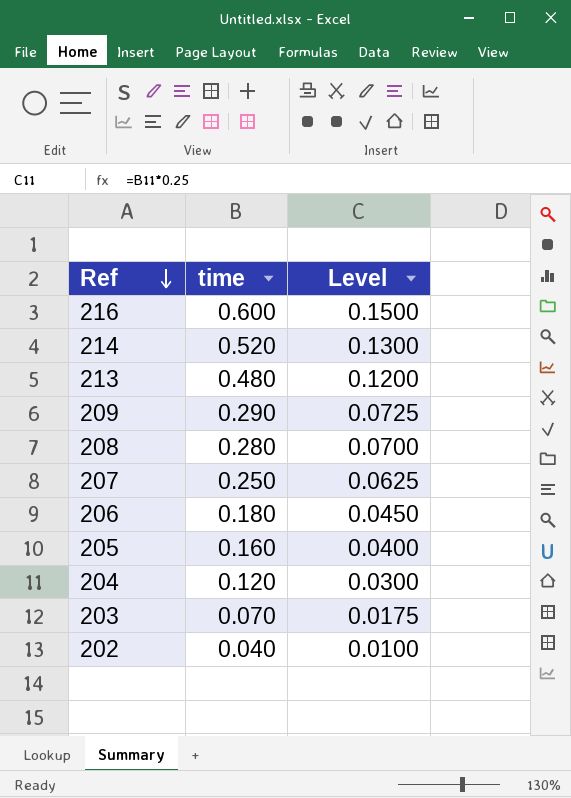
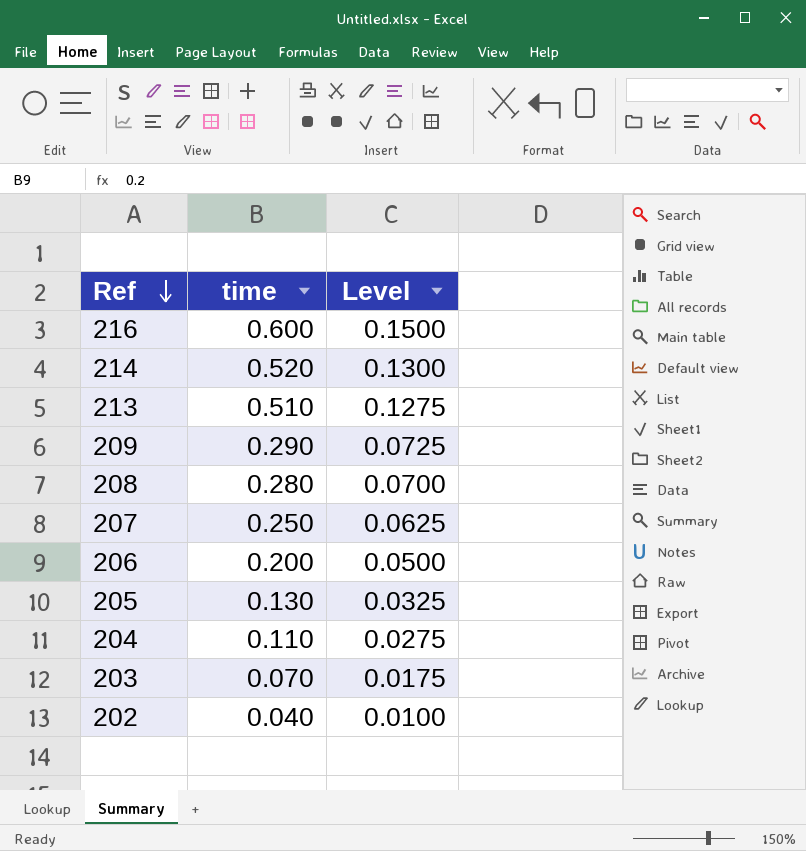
213 | time: 0.480 -> 0.510
213 | Level: 0.1200 -> 0.1275
206 | time: 0.180 -> 0.200
206 | Level: 0.0450 -> 0.0500
205 | time: 0.160 -> 0.130
205 | Level: 0.0400 -> 0.0325
204 | time: 0.120 -> 0.110
204 | Level: 0.0300 -> 0.0275

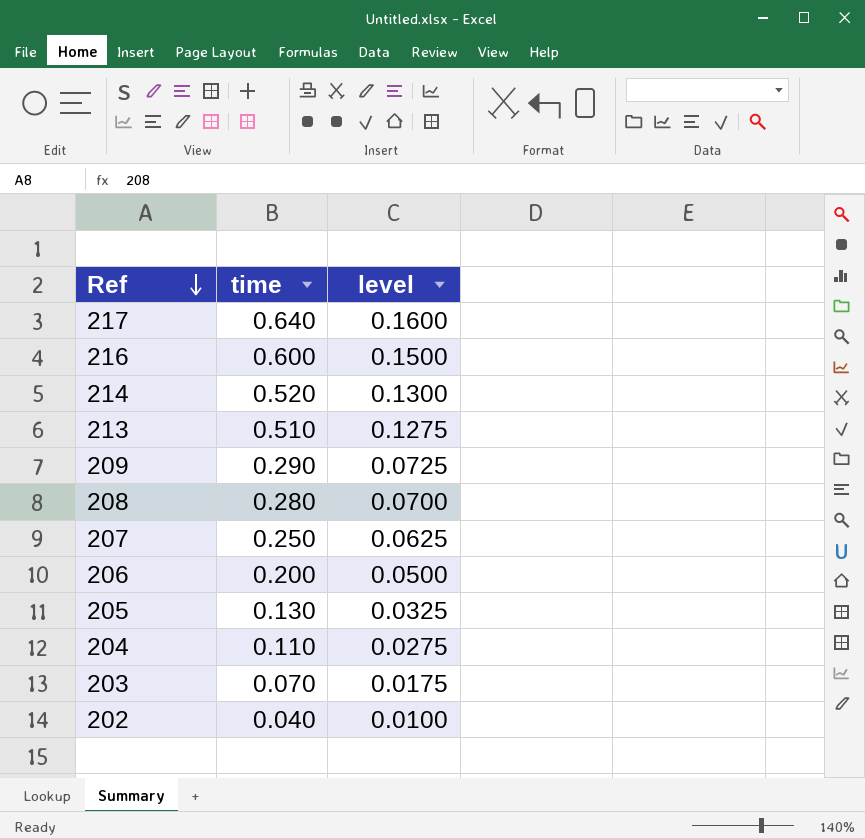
column name: Level -> level
row 217: none -> 0.640 | 0.1600

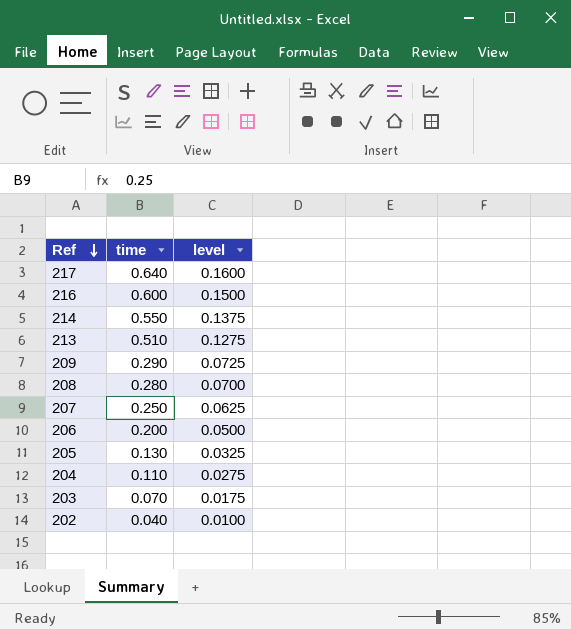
214 | time: 0.520 -> 0.550
214 | level: 0.1300 -> 0.1375

